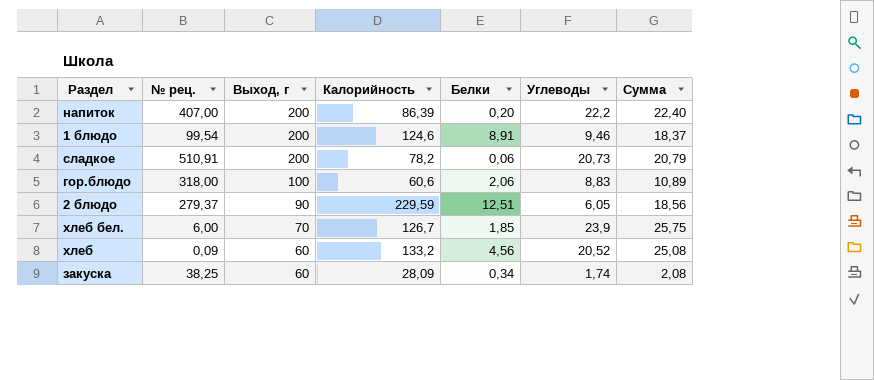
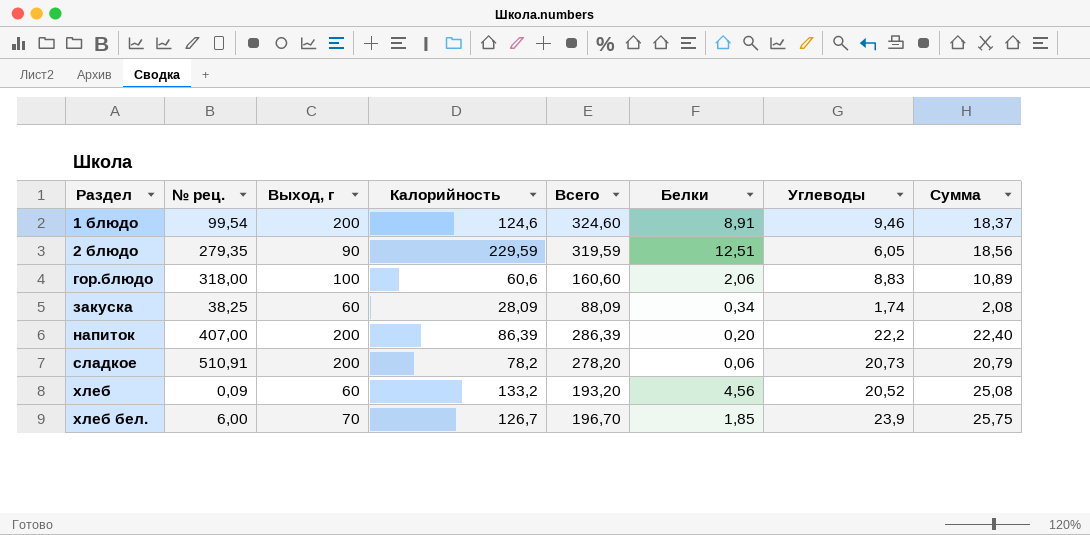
row order: Выход, г descending -> Раздел ascending
column Всего | formula: none -> [Выход, г] + [Калорийность]
2 блюдо | № рец.: 279,37 -> 279,35

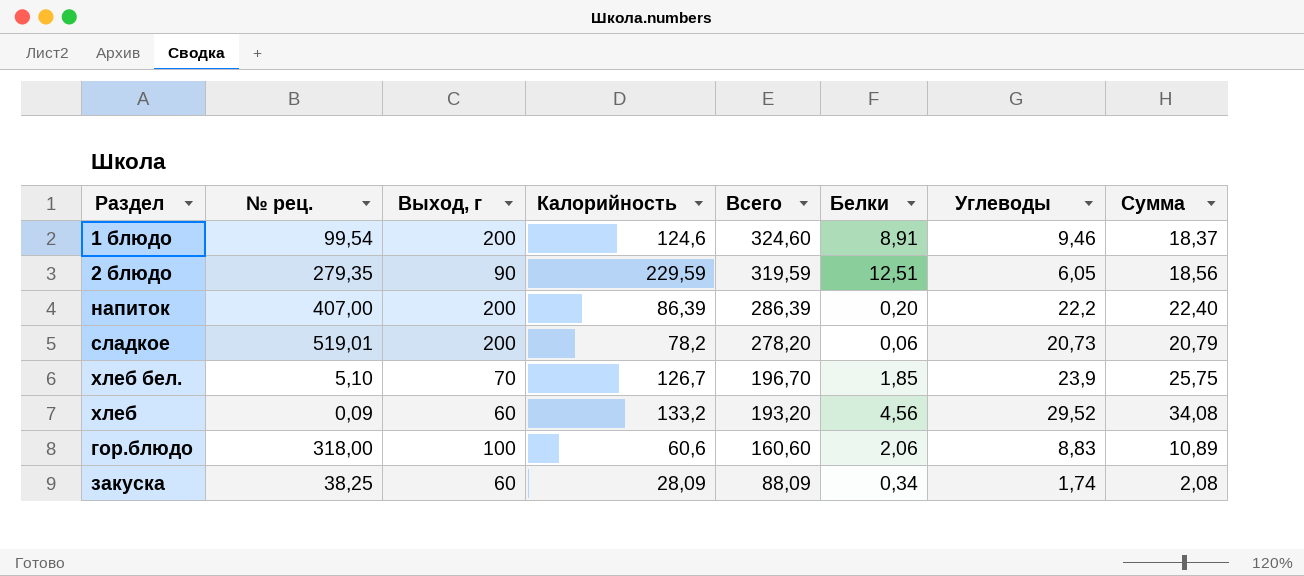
row order: Раздел ascending -> Всего descending
сладкое | № рец.: 510,91 -> 519,01
хлеб бел. | № рец.: 6,00 -> 5,10
хлеб | Углеводы: 20,52 -> 29,52
хлеб | Сумма: 25,08 -> 34,08

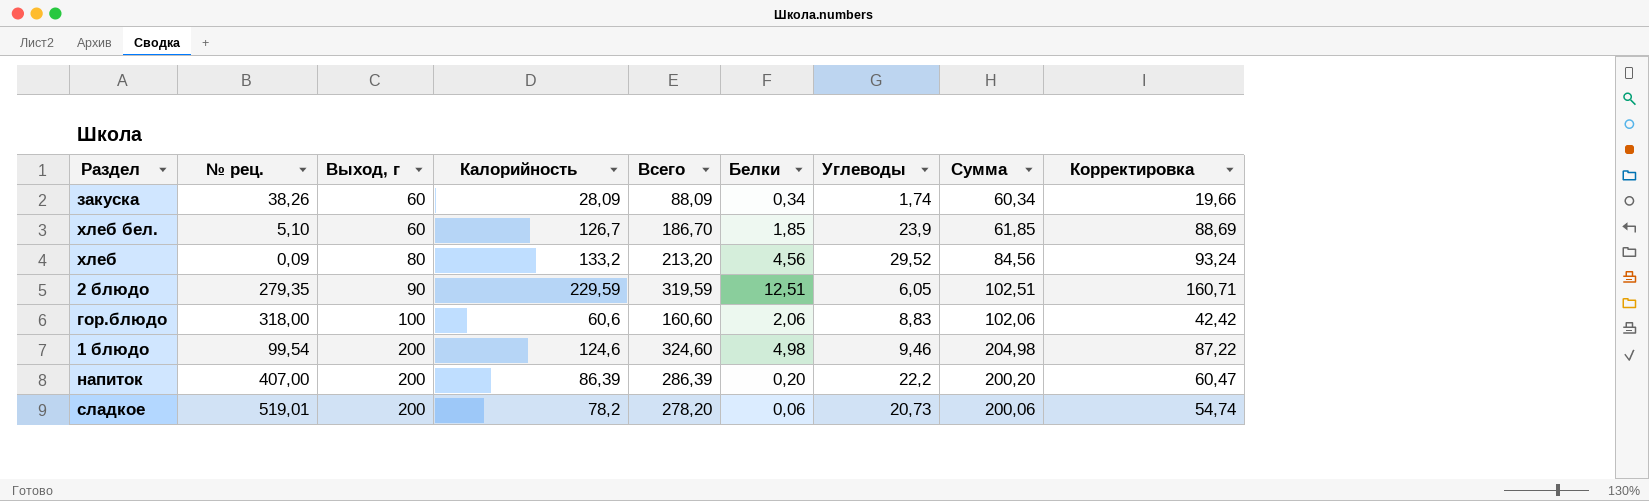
row order: Всего descending -> Выход, г ascending
column Сумма | formula: [Белки] + [Углеводы] -> [Выход, г] + [Белки]
column Корректировка | formula: none -> [Калорийность] * 0,7
закуска | № рец.: 38,25 -> 38,26
хлеб бел. | Выход, г: 70 -> 60
хлеб бел. | Всего: 196,70 -> 186,70
хлеб | Выход, г: 60 -> 80
хлеб | Всего: 193,20 -> 213,20
1 блюдо | Белки: 8,91 -> 4,98

